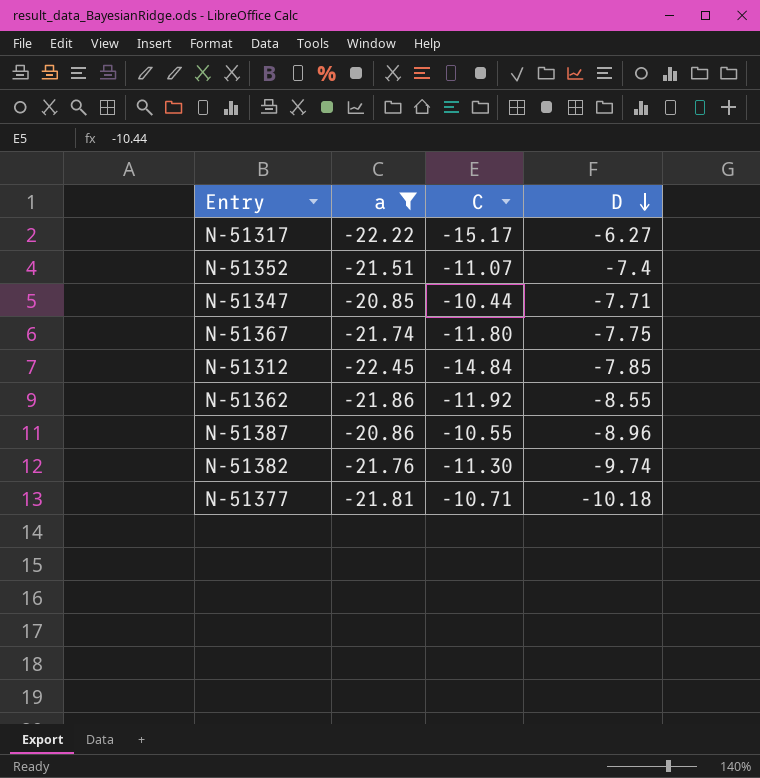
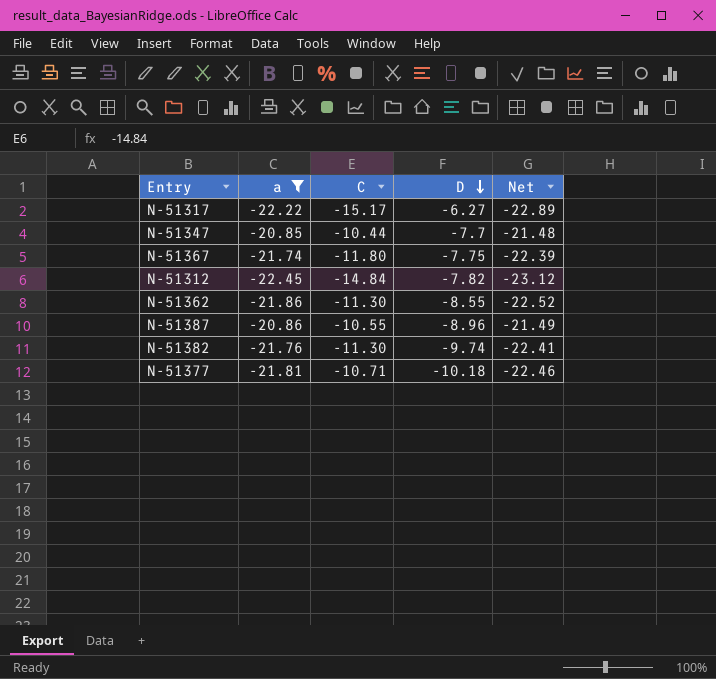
column Net | formula: none -> [a] * 1.03
row N-51352: -21.51 | -11.07 | -7.4 -> none
N-51347 | D: -7.71 -> -7.7
N-51312 | D: -7.85 -> -7.82
N-51362 | C: -11.92 -> -11.30

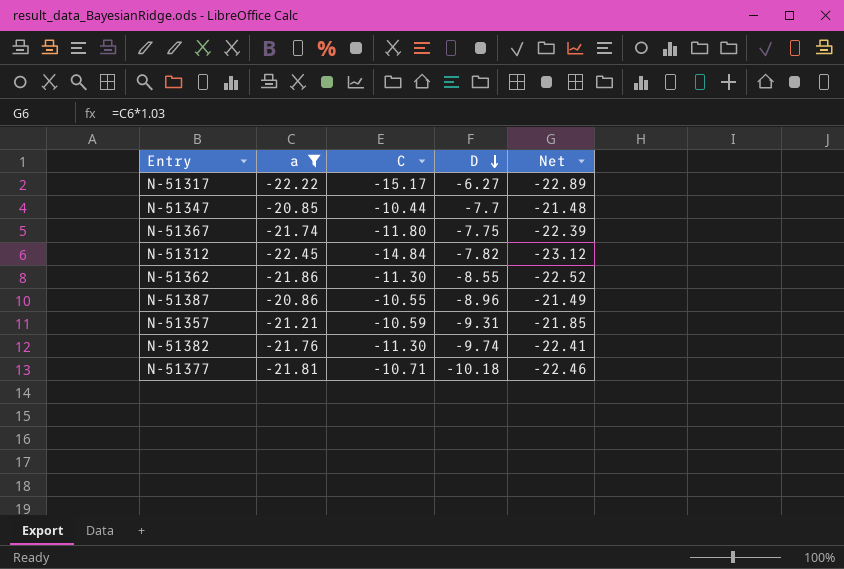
row N-51357: none -> -21.21 | -10.59 | -9.31 | -21.85

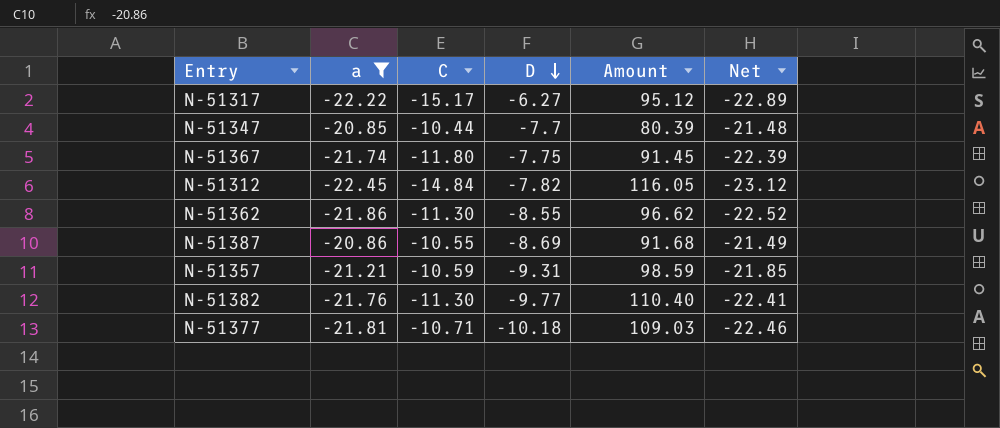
column Amount | formula: none -> [C] * [D]
N-51387 | D: -8.96 -> -8.69
N-51382 | D: -9.74 -> -9.77

